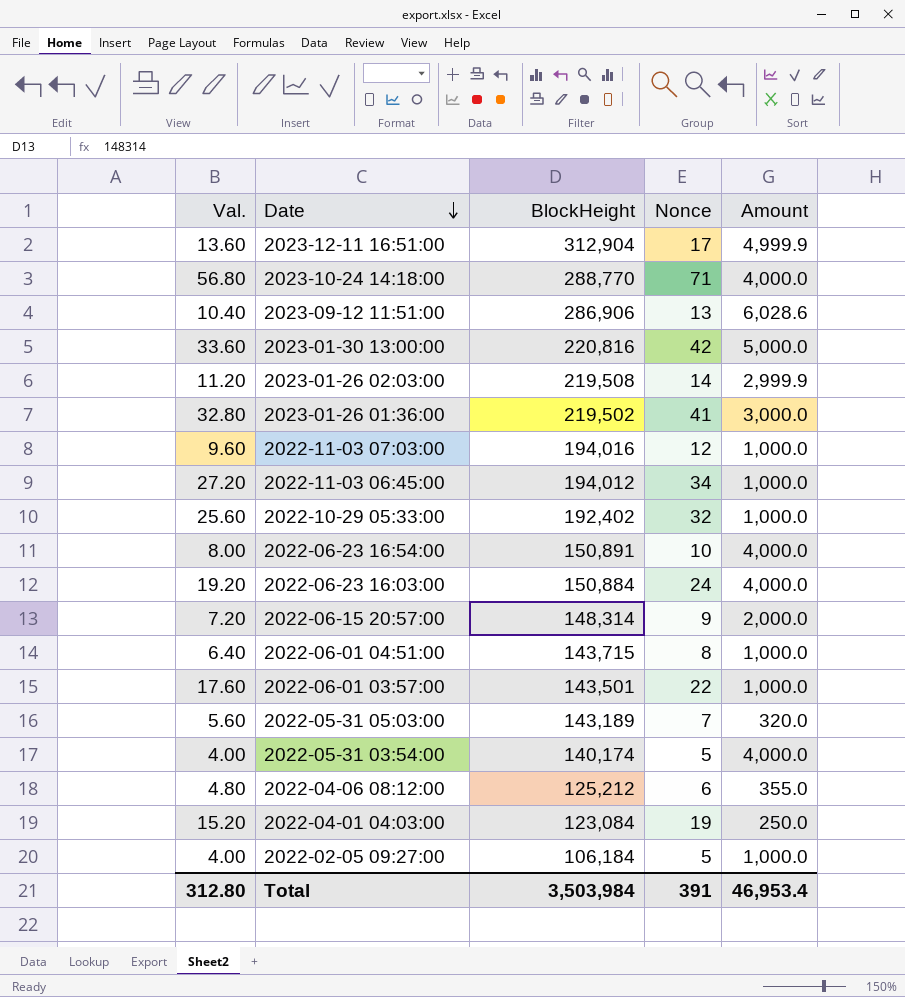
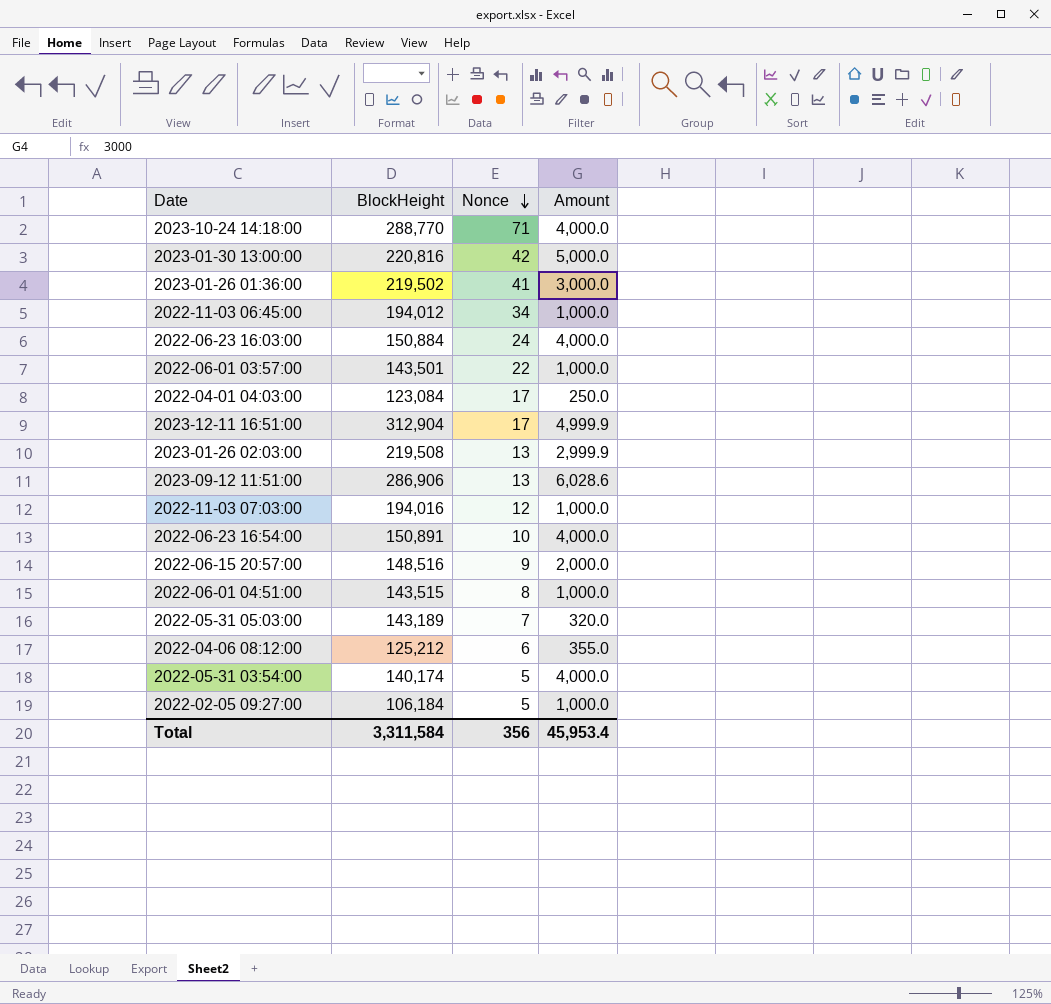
row order: Date descending -> Nonce descending
column Val. | formula: [Nonce] * 0.8 -> none
row 2022-10-29 05:33:00: 25.60 | 192,402 | 32 | 1,000.0 -> none
2022-04-01 04:03:00 | Nonce: 19 -> 17
2023-01-26 02:03:00 | Nonce: 14 -> 13
2022-06-15 20:57:00 | BlockHeight: 148,314 -> 148,516
2022-06-01 04:51:00 | BlockHeight: 143,715 -> 143,515
Total | BlockHeight: 3,503,984 -> 3,311,584
Total | Nonce: 391 -> 356
Total | Amount: 46,953.4 -> 45,953.4

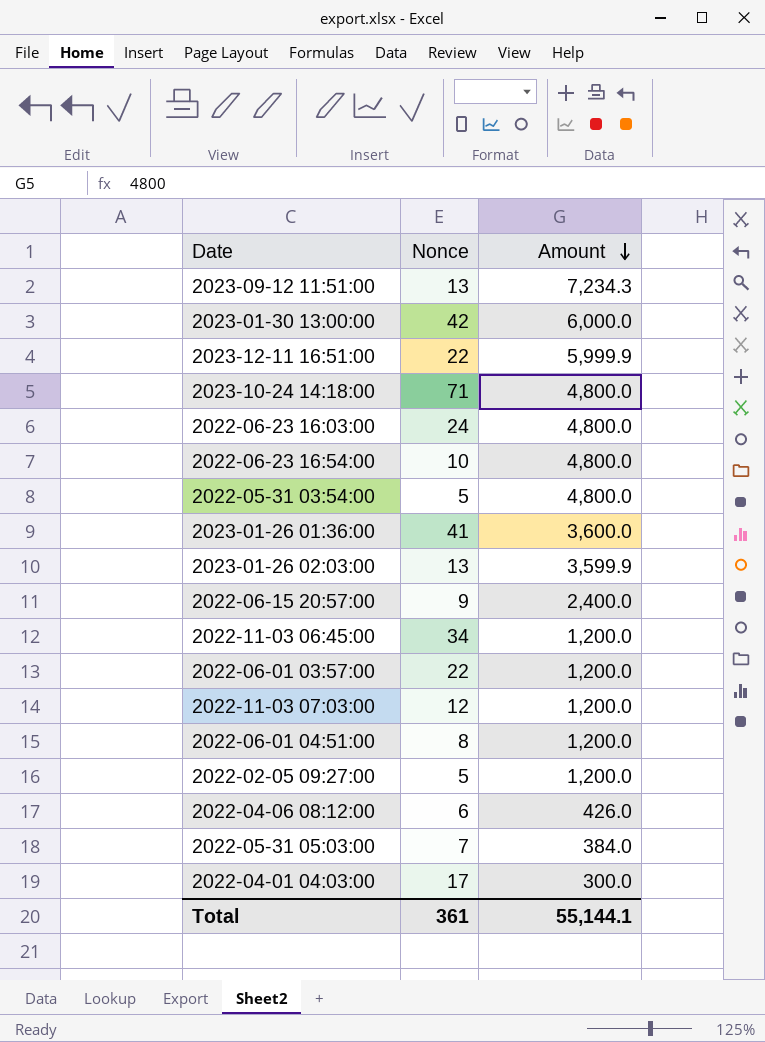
row order: Nonce descending -> Amount descending
column BlockHeight | position: 2 -> none
2023-09-12 11:51:00 | Amount: 6,028.6 -> 7,234.3
2023-01-30 13:00:00 | Amount: 5,000.0 -> 6,000.0
2023-12-11 16:51:00 | Nonce: 17 -> 22
2023-12-11 16:51:00 | Amount: 4,999.9 -> 5,999.9
2023-10-24 14:18:00 | Amount: 4,000.0 -> 4,800.0
2022-06-23 16:03:00 | Amount: 4,000.0 -> 4,800.0
2022-06-23 16:54:00 | Amount: 4,000.0 -> 4,800.0
2022-05-31 03:54:00 | Amount: 4,000.0 -> 4,800.0
2023-01-26 01:36:00 | Amount: 3,000.0 -> 3,600.0
2023-01-26 02:03:00 | Amount: 2,999.9 -> 3,599.9
2022-06-15 20:57:00 | Amount: 2,000.0 -> 2,400.0
2022-11-03 06:45:00 | Amount: 1,000.0 -> 1,200.0
2022-06-01 03:57:00 | Amount: 1,000.0 -> 1,200.0
2022-11-03 07:03:00 | Amount: 1,000.0 -> 1,200.0
2022-06-01 04:51:00 | Amount: 1,000.0 -> 1,200.0
2022-02-05 09:27:00 | Amount: 1,000.0 -> 1,200.0
2022-04-06 08:12:00 | Amount: 355.0 -> 426.0
2022-05-31 05:03:00 | Amount: 320.0 -> 384.0
2022-04-01 04:03:00 | Amount: 250.0 -> 300.0
Total | Nonce: 356 -> 361
Total | Amount: 45,953.4 -> 55,144.1

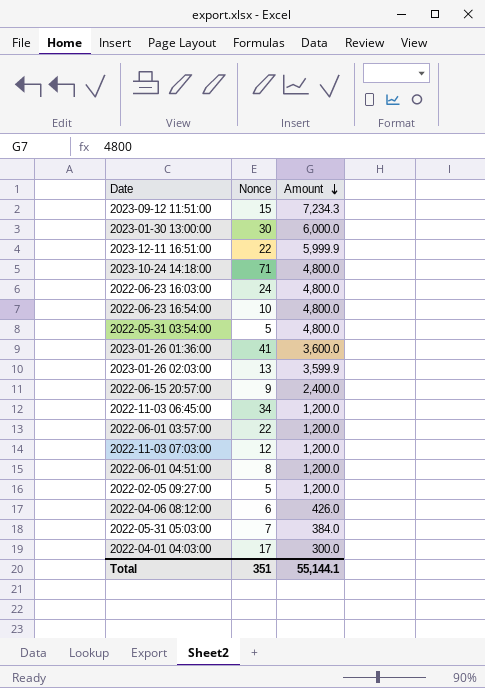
2023-09-12 11:51:00 | Nonce: 13 -> 15
2023-01-30 13:00:00 | Nonce: 42 -> 30
Total | Nonce: 361 -> 351

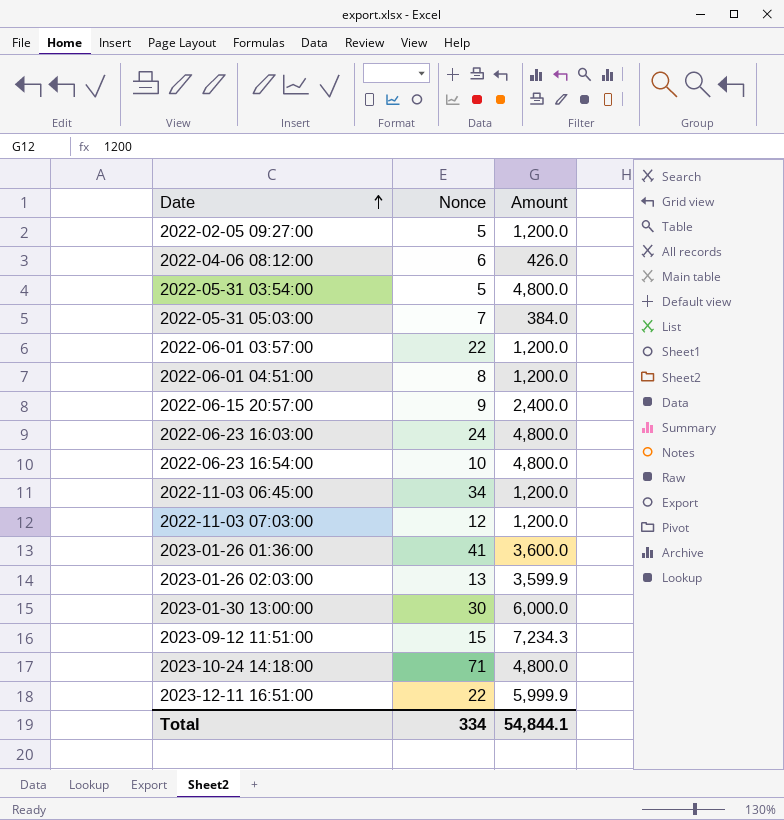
row order: Amount descending -> Date ascending
row 2022-04-01 04:03:00: 17 | 300.0 -> none
Total | Nonce: 351 -> 334
Total | Amount: 55,144.1 -> 54,844.1

